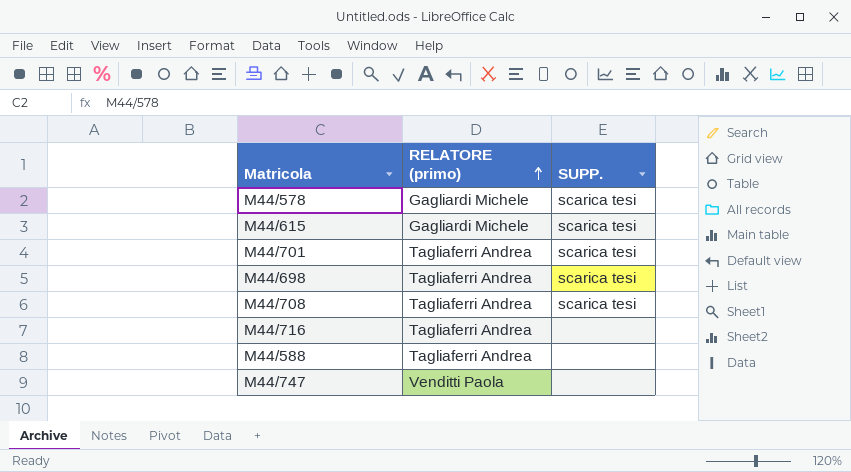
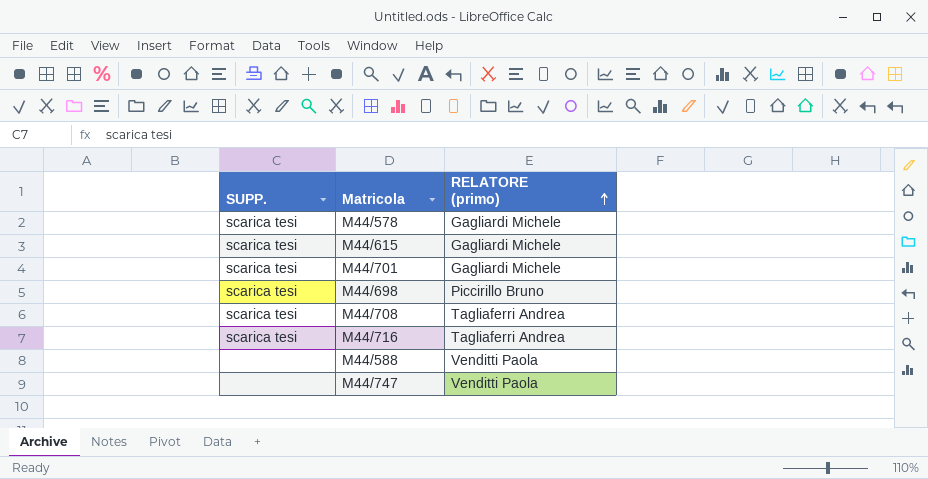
column SUPP. | position: 3 -> 1
M44/701 | RELATORE (primo): Tagliaferri Andrea -> Gagliardi Michele
M44/698 | RELATORE (primo): Tagliaferri Andrea -> Piccirillo Bruno
M44/716 | SUPP.: none -> scarica tesi
M44/588 | RELATORE (primo): Tagliaferri Andrea -> Venditti Paola

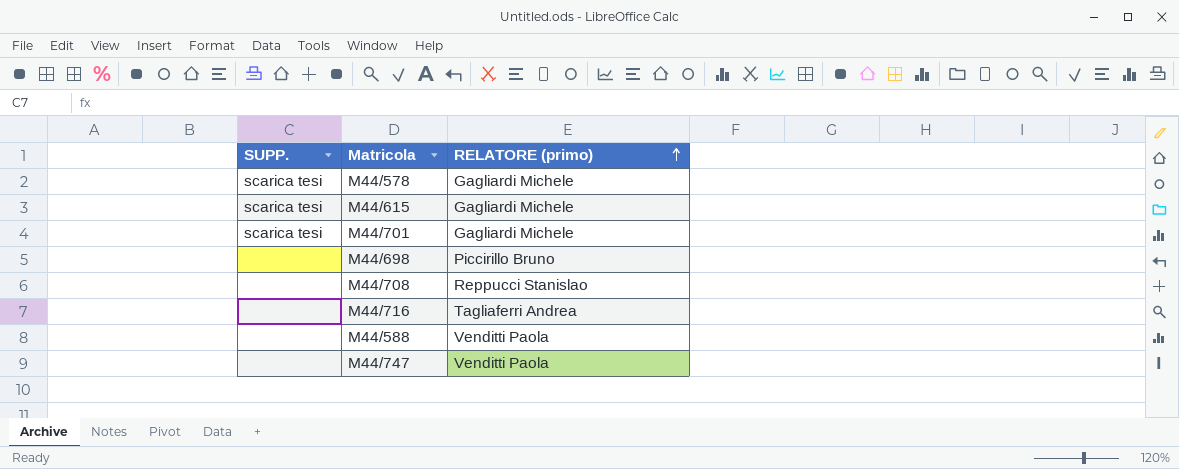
M44/698 | SUPP.: scarica tesi -> none
M44/708 | SUPP.: scarica tesi -> none
M44/708 | RELATORE (primo): Tagliaferri Andrea -> Reppucci Stanislao
M44/716 | SUPP.: scarica tesi -> none

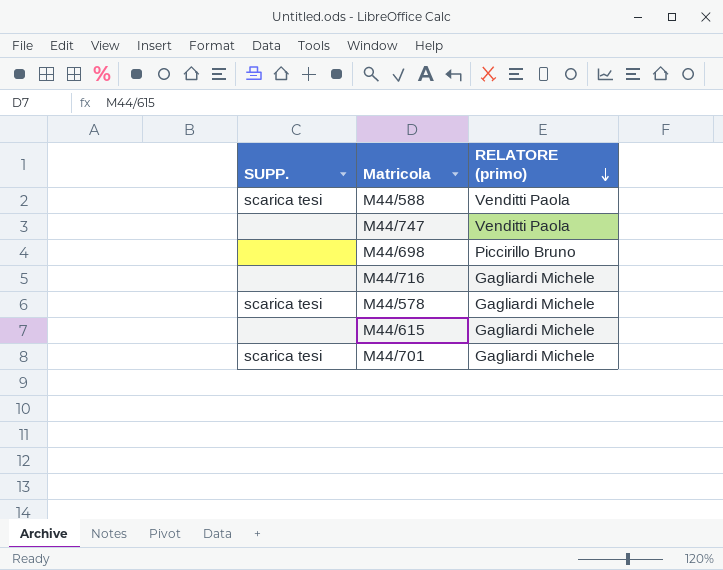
row order: RELATORE (primo) ascending -> RELATORE (primo) descending
row M44/708: none | Reppucci Stanislao -> none
M44/588 | SUPP.: none -> scarica tesi
M44/716 | RELATORE (primo): Tagliaferri Andrea -> Gagliardi Michele
M44/615 | SUPP.: scarica tesi -> none

